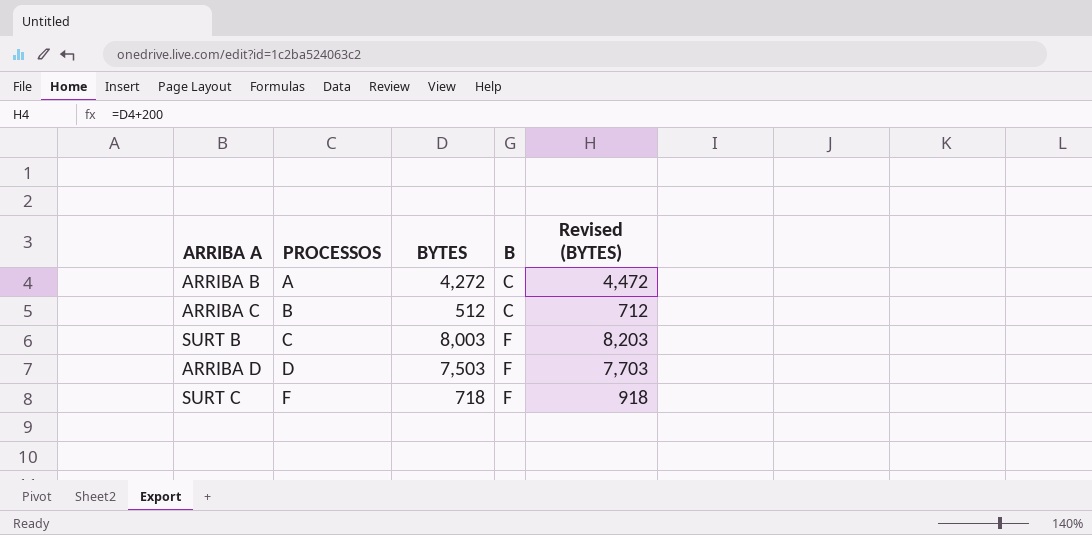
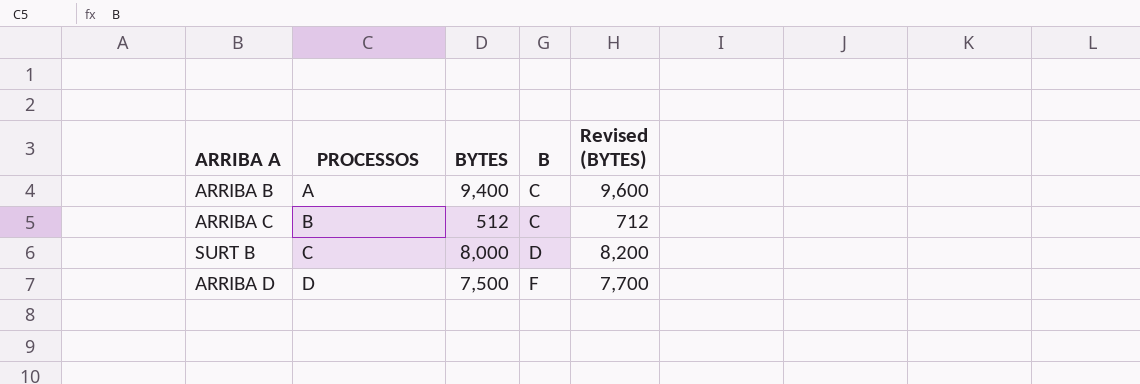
row SURT C: F | 718 | F | 918 -> none
ARRIBA B | BYTES: 4,272 -> 9,400
ARRIBA B | Revised (BYTES): 4,472 -> 9,600
SURT B | BYTES: 8,003 -> 8,000
SURT B | B: F -> D
SURT B | Revised (BYTES): 8,203 -> 8,200
ARRIBA D | BYTES: 7,503 -> 7,500
ARRIBA D | Revised (BYTES): 7,703 -> 7,700

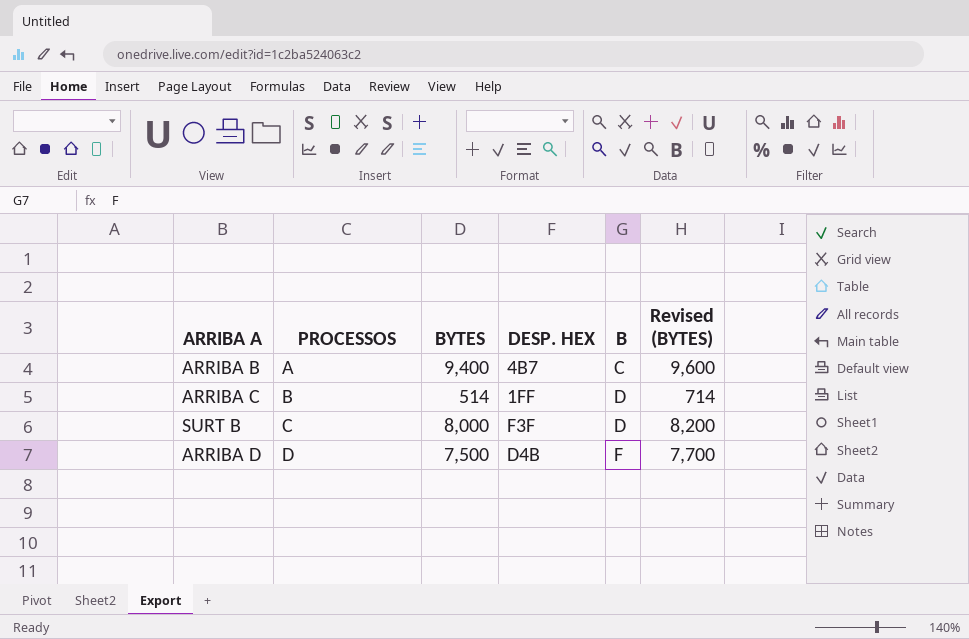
column DESP. HEX | position: none -> 4
ARRIBA C | BYTES: 512 -> 514
ARRIBA C | B: C -> D
ARRIBA C | Revised (BYTES): 712 -> 714

